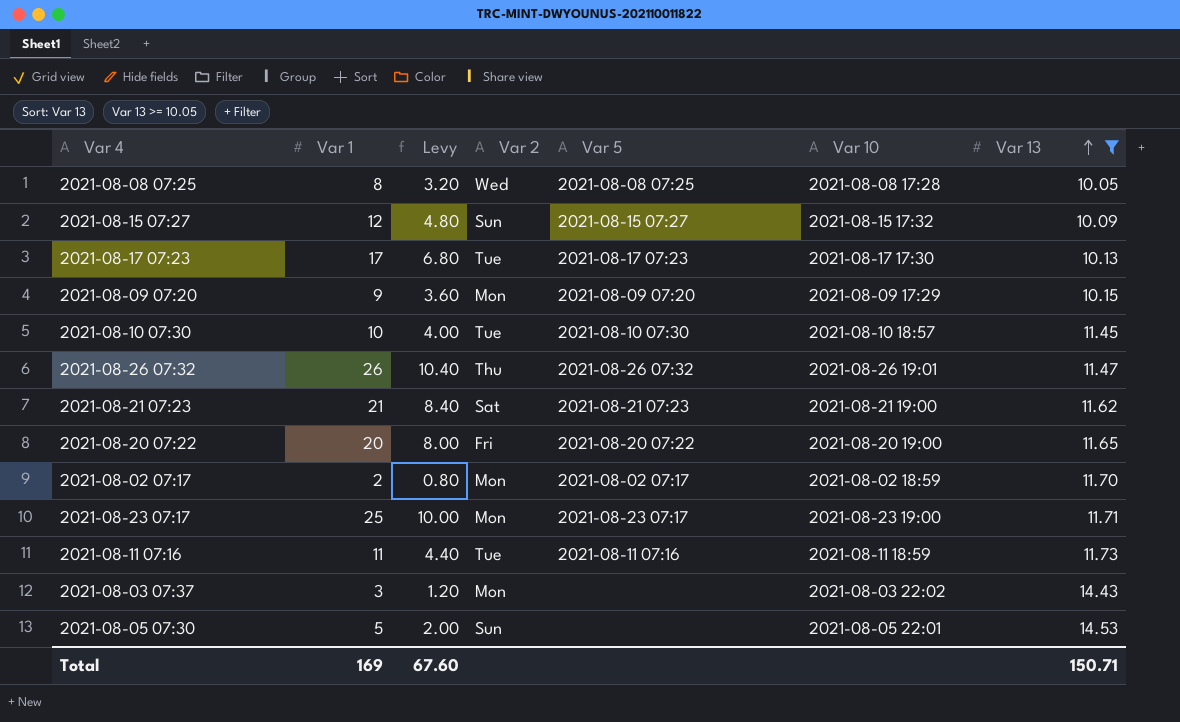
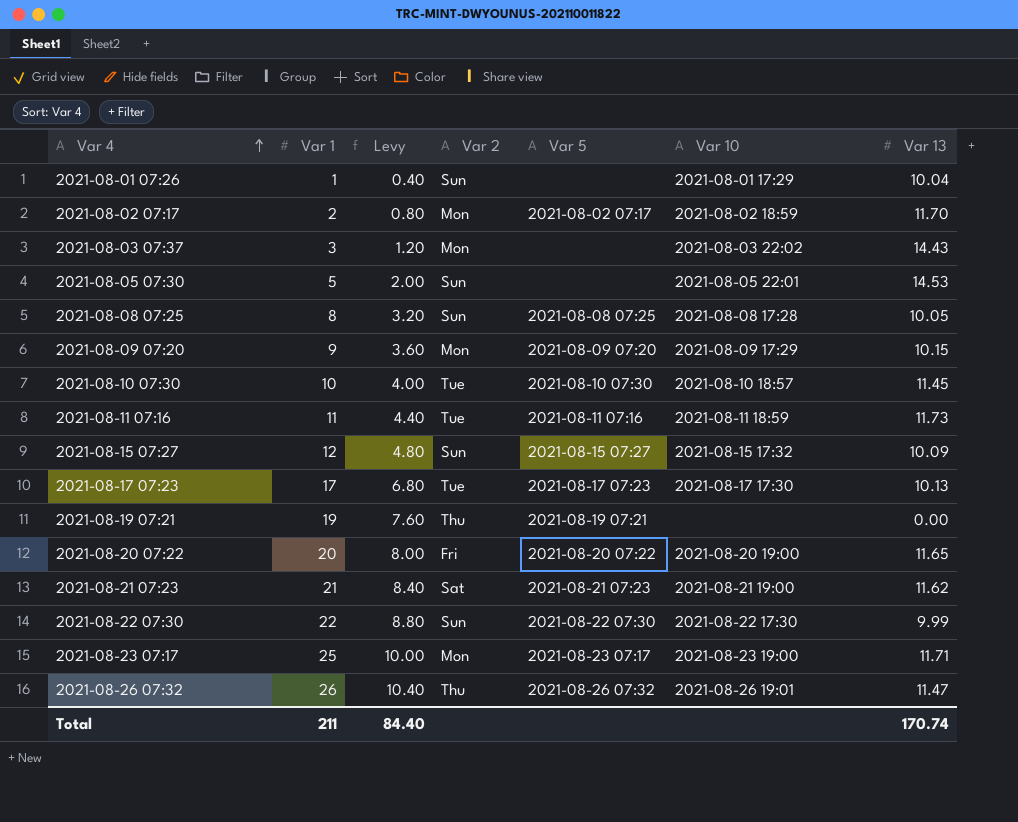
filter: Var 13 >= 10.05 -> none
row order: Var 13 ascending -> Var 4 ascending
2021-08-08 07:25 | Var 2: Wed -> Sun
Total | Var 1: 169 -> 211
Total | Levy: 67.60 -> 84.40
Total | Var 13: 150.71 -> 170.74

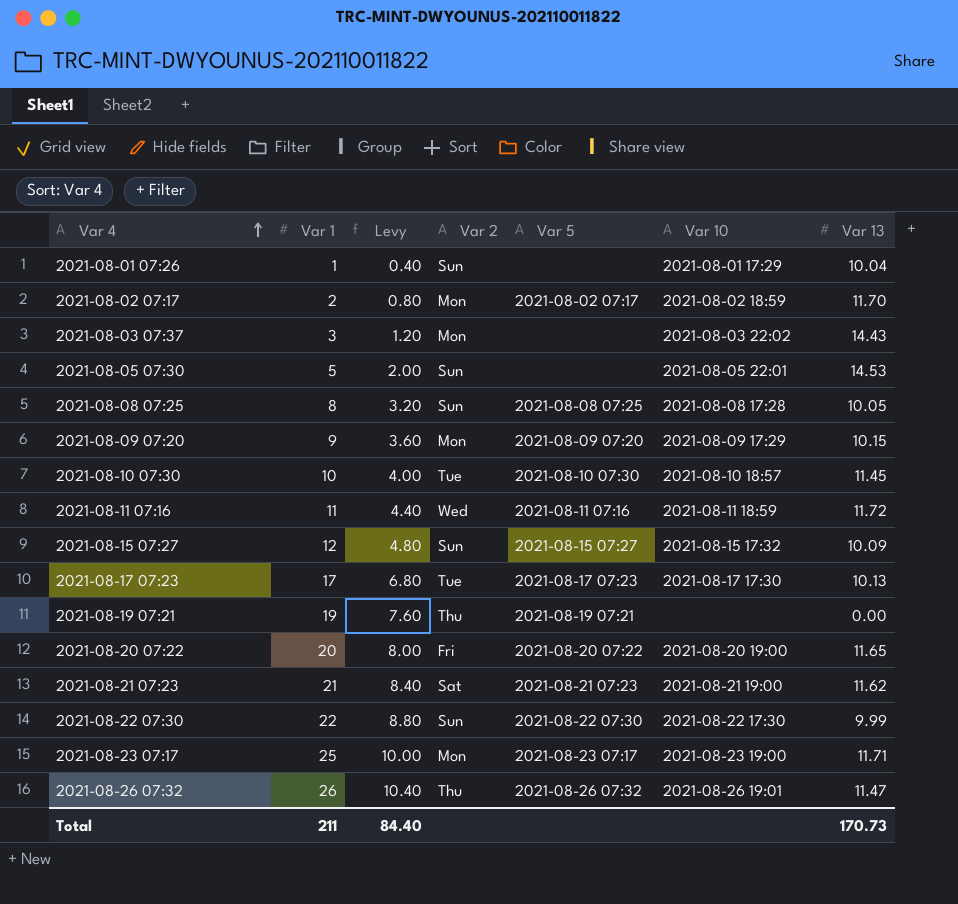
2021-08-11 07:16 | Var 2: Tue -> Wed
2021-08-11 07:16 | Var 13: 11.73 -> 11.72
Total | Var 13: 170.74 -> 170.73

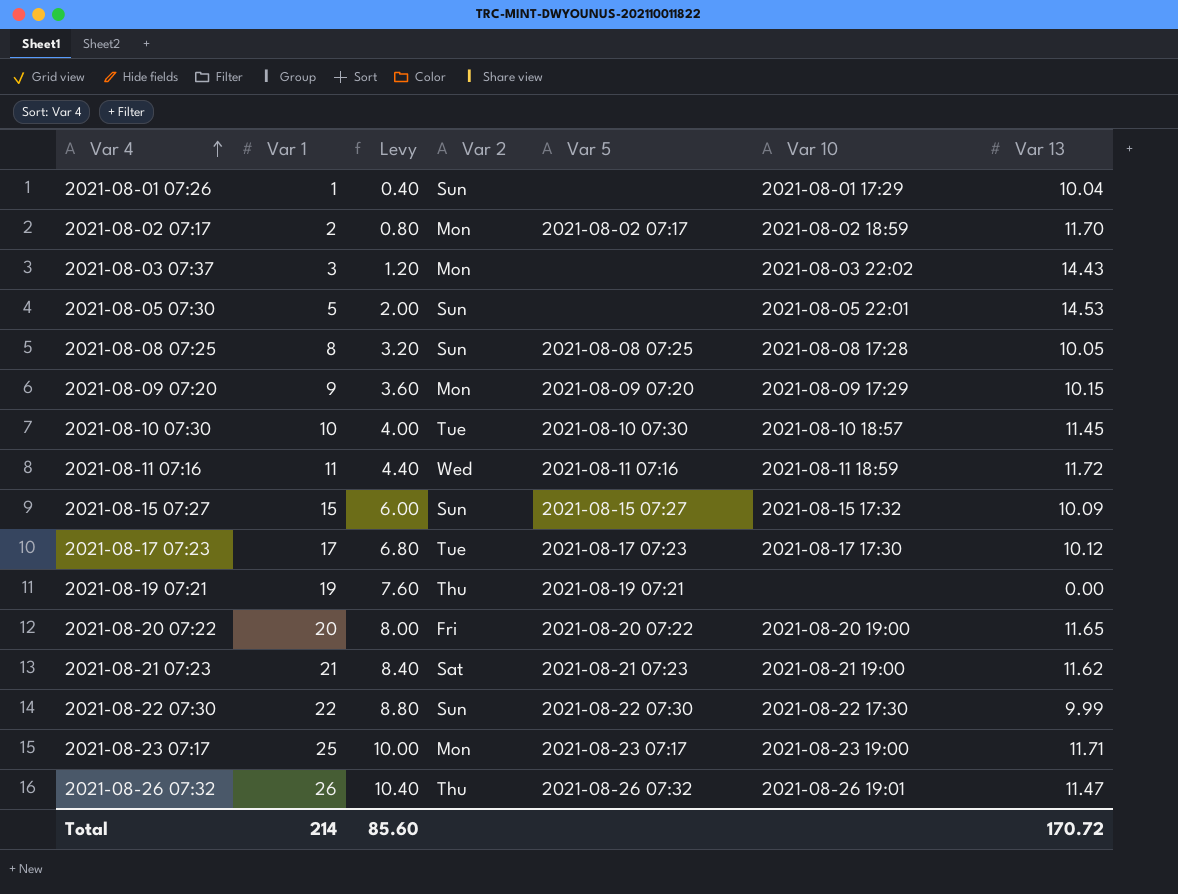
2021-08-15 07:27 | Var 1: 12 -> 15
2021-08-15 07:27 | Levy: 4.80 -> 6.00
2021-08-17 07:23 | Var 13: 10.13 -> 10.12
Total | Var 1: 211 -> 214
Total | Levy: 84.40 -> 85.60
Total | Var 13: 170.73 -> 170.72

